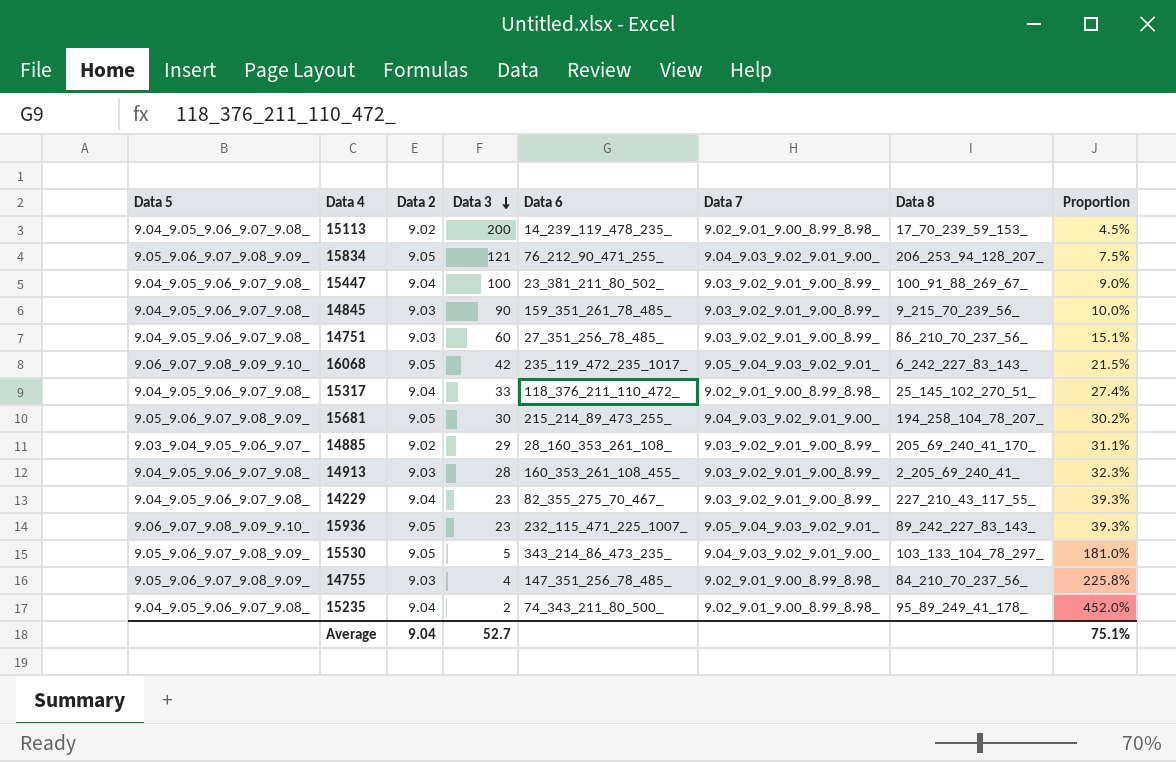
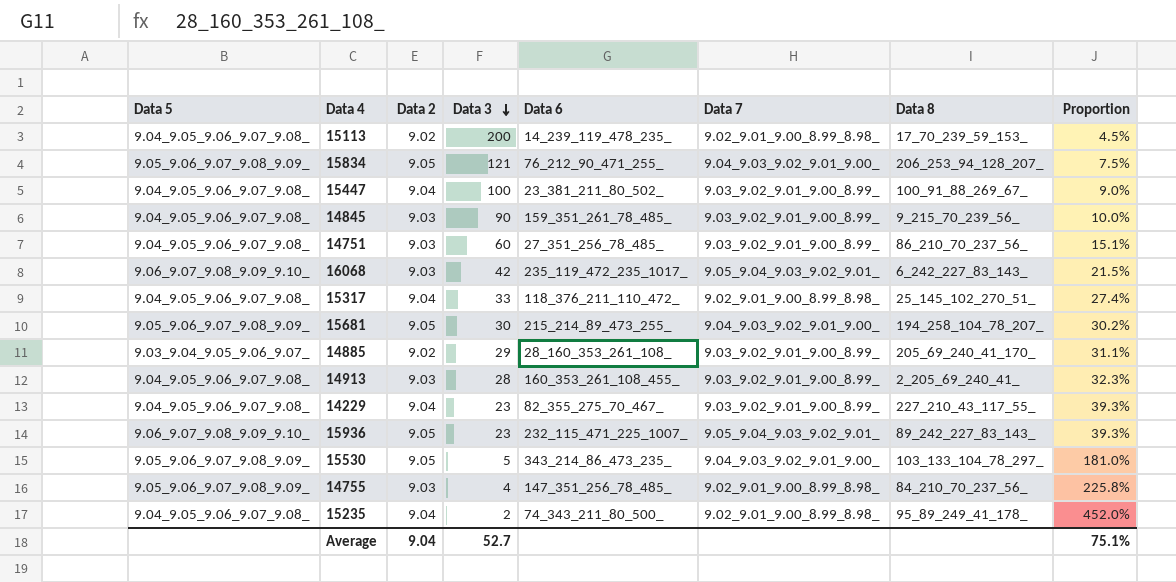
16068 | Data 2: 9.05 -> 9.03

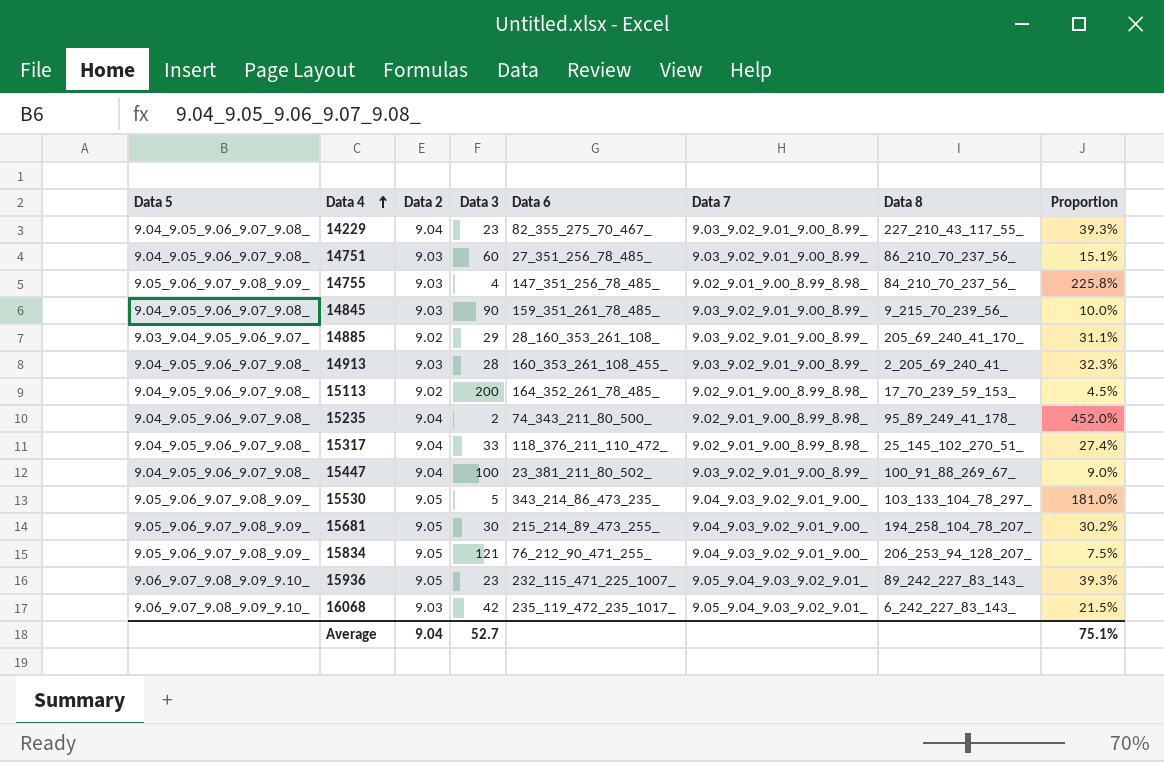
row order: Data 3 descending -> Data 4 ascending
15113 | Data 6: 14_239_119_478_235_ -> 164_352_261_78_485_

